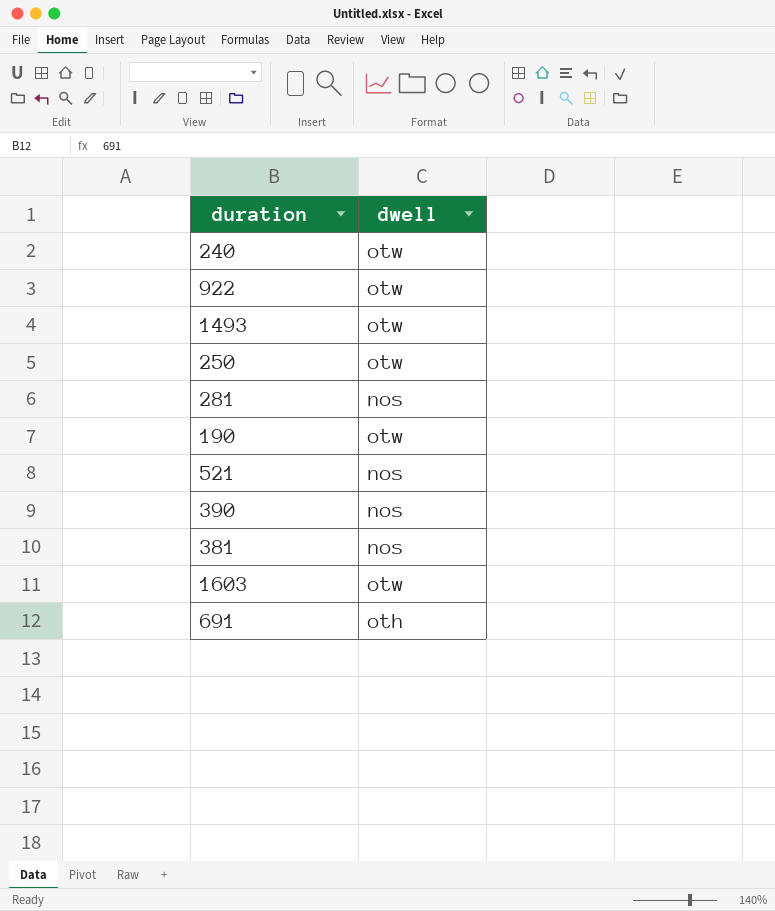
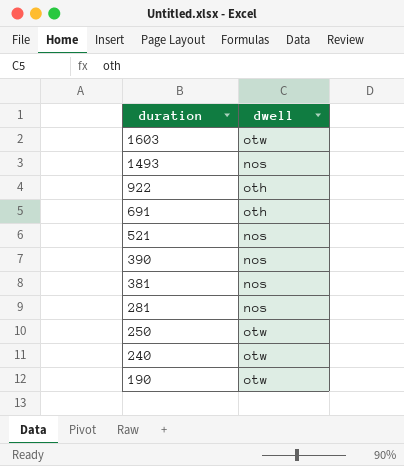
row order: none -> duration descending
1493 | dwell: otw -> nos
922 | dwell: otw -> oth

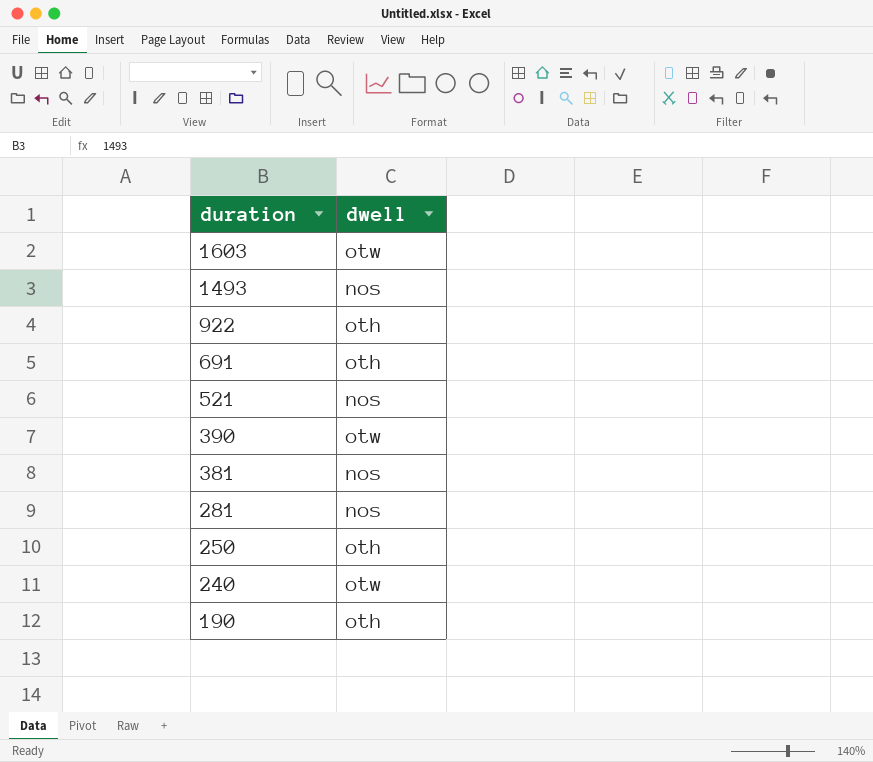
390 | dwell: nos -> otw
250 | dwell: otw -> oth
190 | dwell: otw -> oth

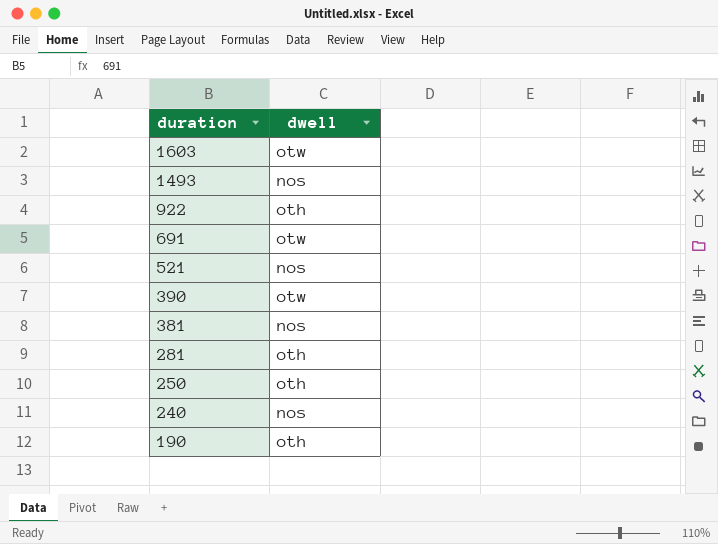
691 | dwell: oth -> otw
281 | dwell: nos -> oth
240 | dwell: otw -> nos

